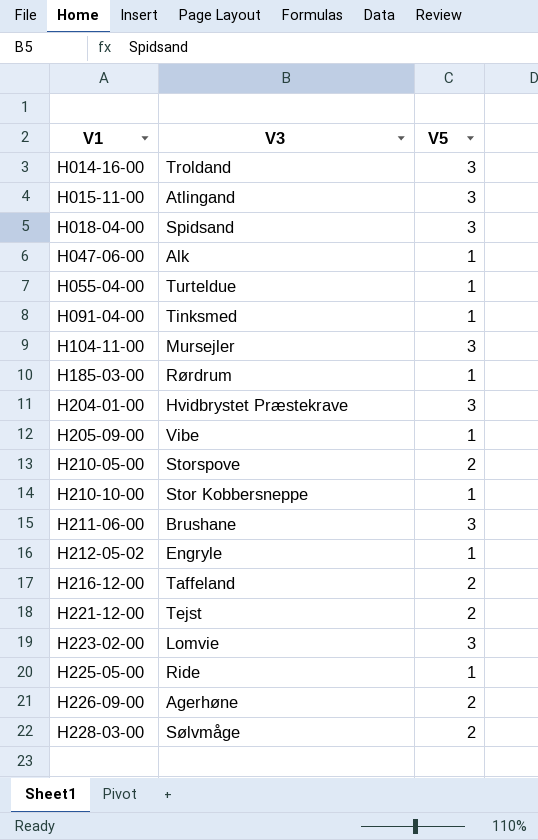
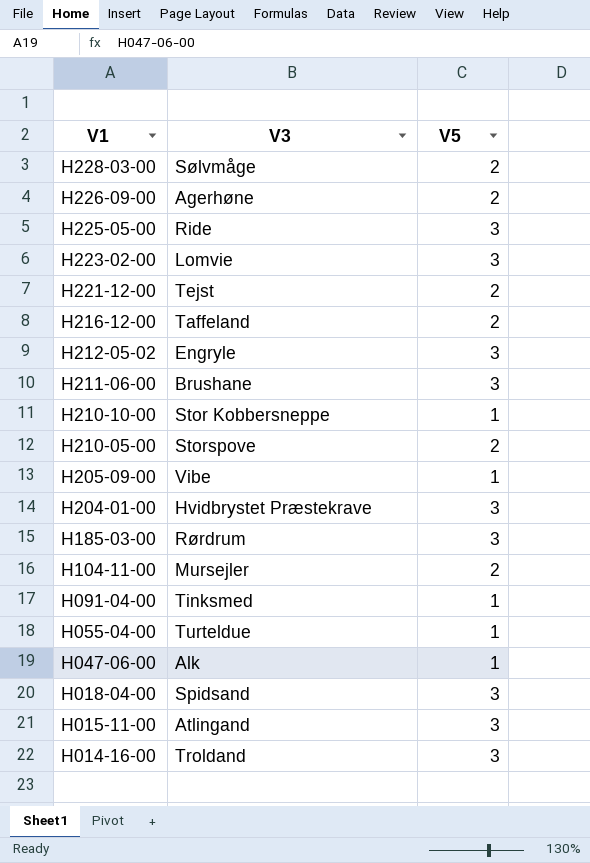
row order: V1 ascending -> V1 descending
H225-05-00 | V5: 1 -> 3
H212-05-02 | V5: 1 -> 3
H185-03-00 | V5: 1 -> 3
H104-11-00 | V5: 3 -> 2

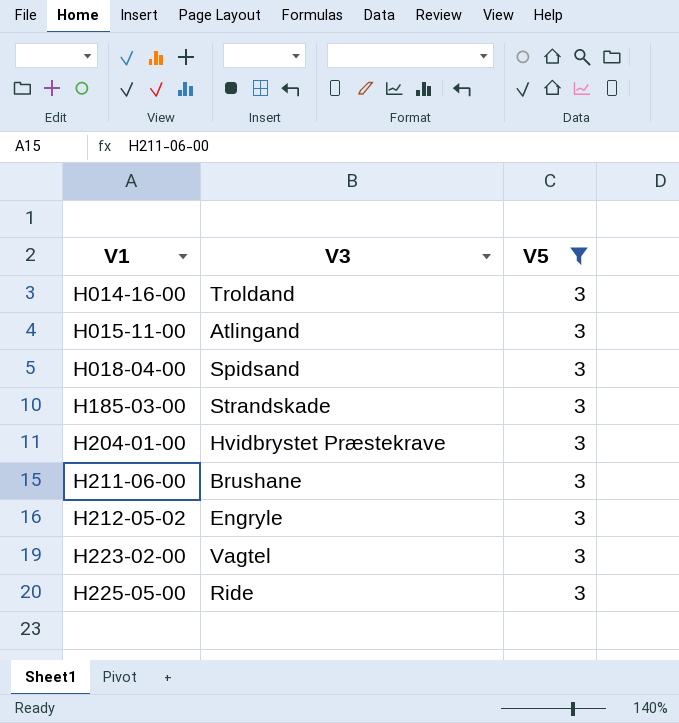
filter: none -> V5 = 3
row order: V1 descending -> V1 ascending
H185-03-00 | V3: Rørdrum -> Strandskade
H223-02-00 | V3: Lomvie -> Vagtel

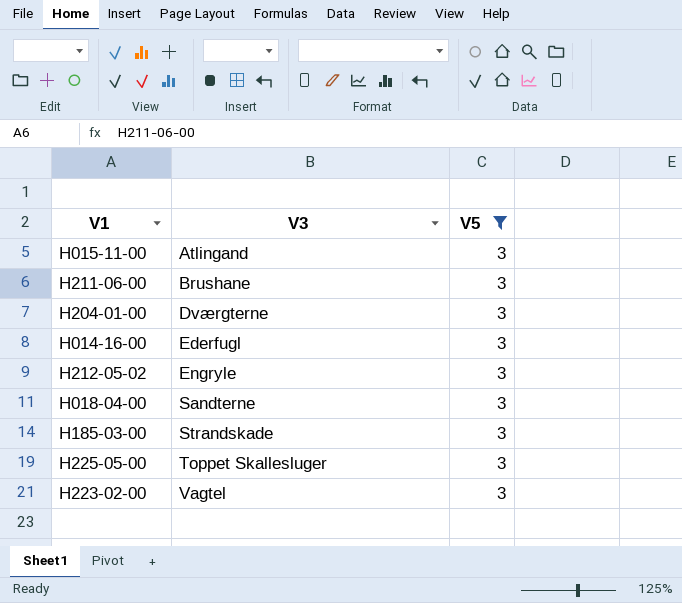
row order: V1 ascending -> V3 ascending
H204-01-00 | V3: Hvidbrystet Præstekrave -> Dværgterne
H014-16-00 | V3: Troldand -> Ederfugl
H018-04-00 | V3: Spidsand -> Sandterne
H225-05-00 | V3: Ride -> Toppet Skallesluger

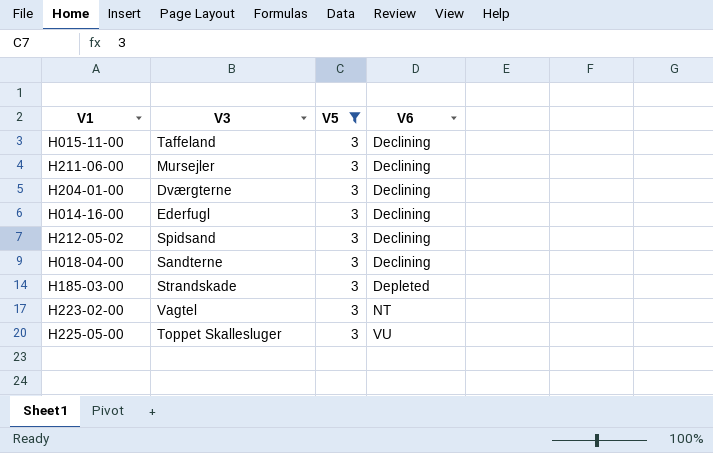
row order: V3 ascending -> V6 ascending
column V6 | position: none -> 4
H015-11-00 | V3: Atlingand -> Taffeland
H211-06-00 | V3: Brushane -> Mursejler
H212-05-02 | V3: Engryle -> Spidsand

